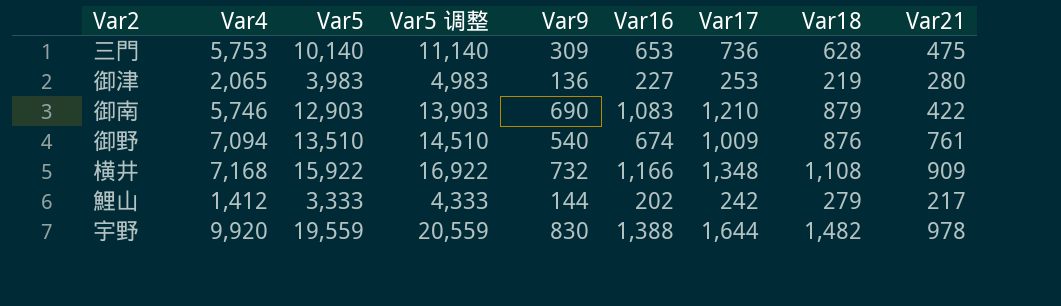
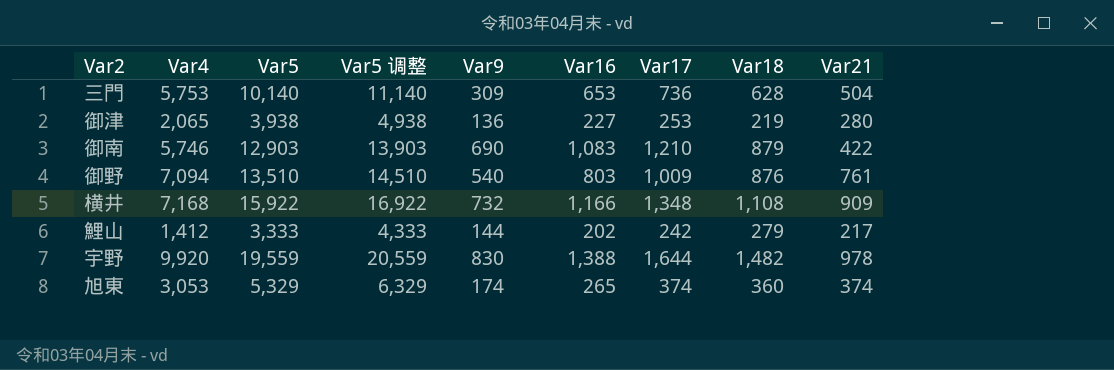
三門 | Var21: 475 -> 504
御津 | Var5: 3,983 -> 3,938
御津 | Var5 调整: 4,983 -> 4,938
御野 | Var16: 674 -> 803
row 旭東: none -> 3,053 | 5,329 | 6,329 | 174 | 265 | 374 | 360 | 374

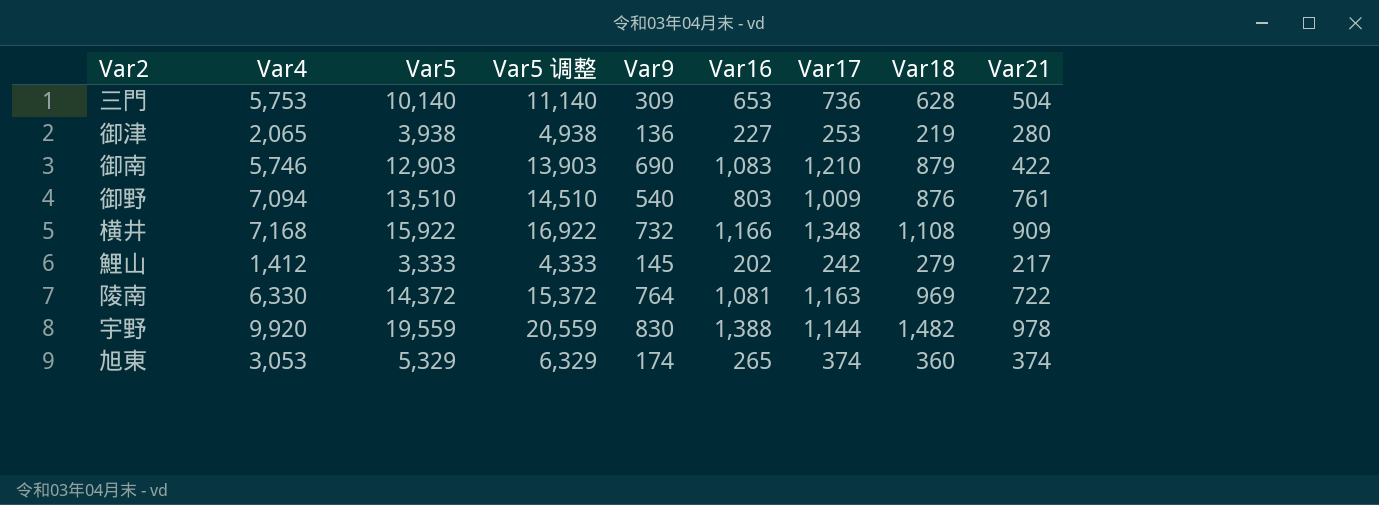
鯉山 | Var9: 144 -> 145
row 陵南: none -> 6,330 | 14,372 | 15,372 | 764 | 1,081 | 1,163 | 969 | 722
宇野 | Var17: 1,644 -> 1,144

